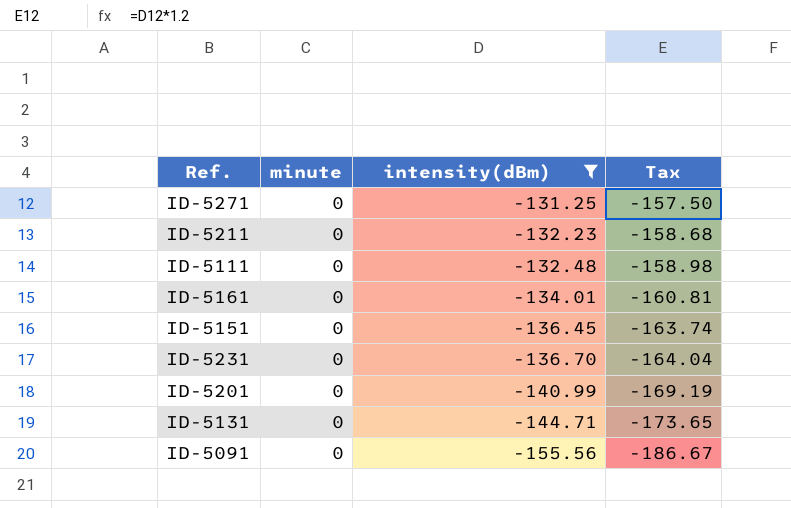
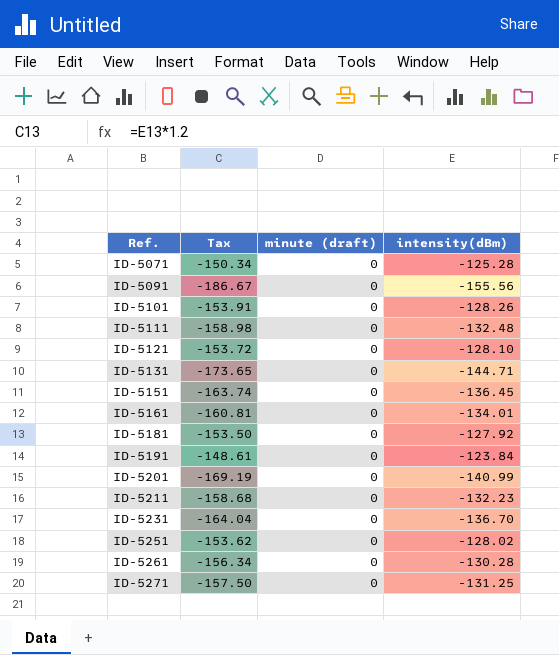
filter: intensity(dBm) <= -131.25 -> none
row order: intensity(dBm) descending -> Ref. ascending
column Tax | position: 4 -> 2
column name: minute -> minute (draft)

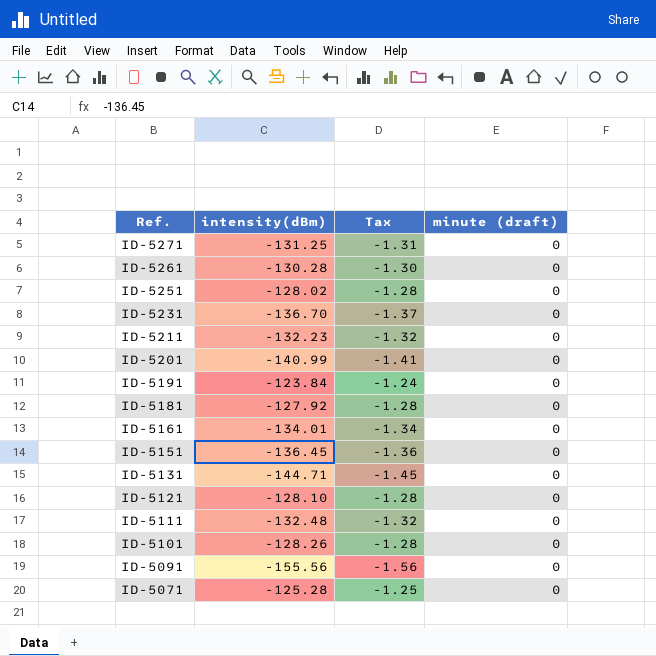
row order: Ref. ascending -> Ref. descending
column intensity(dBm) | position: 4 -> 2
column Tax | formula: [intensity(dBm)] * 1.2 -> [intensity(dBm)] * 0.01

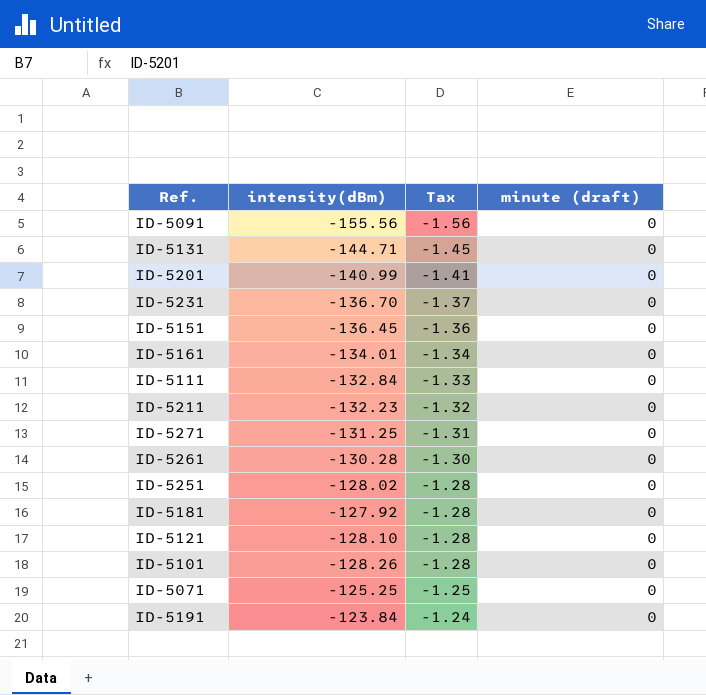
row order: Ref. descending -> Tax ascending
ID-5111 | intensity(dBm): -132.48 -> -132.84
ID-5111 | Tax: -1.32 -> -1.33
ID-5071 | intensity(dBm): -125.28 -> -125.25

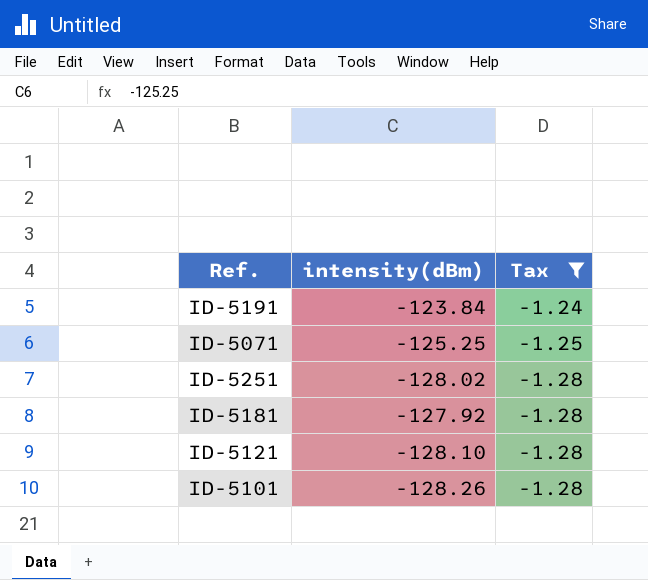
filter: none -> Tax >= -1.28
row order: Tax ascending -> Tax descending
column minute (draft) | position: 4 -> none

